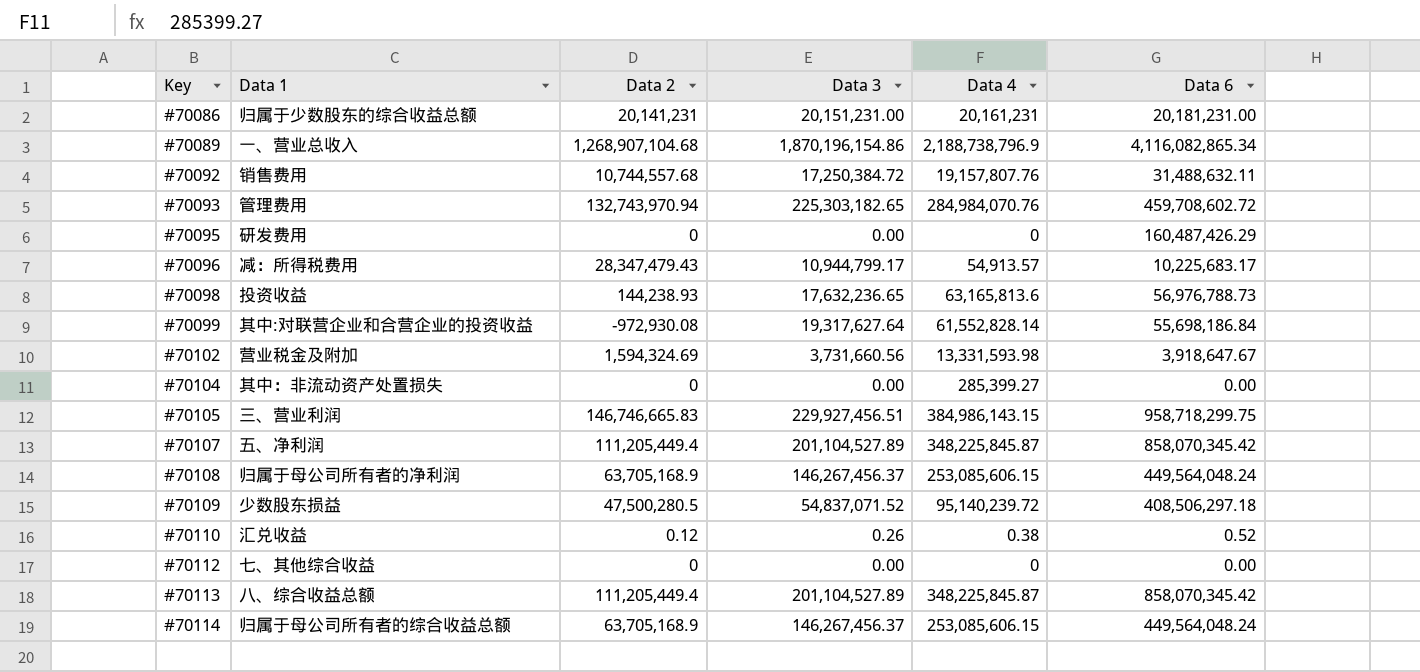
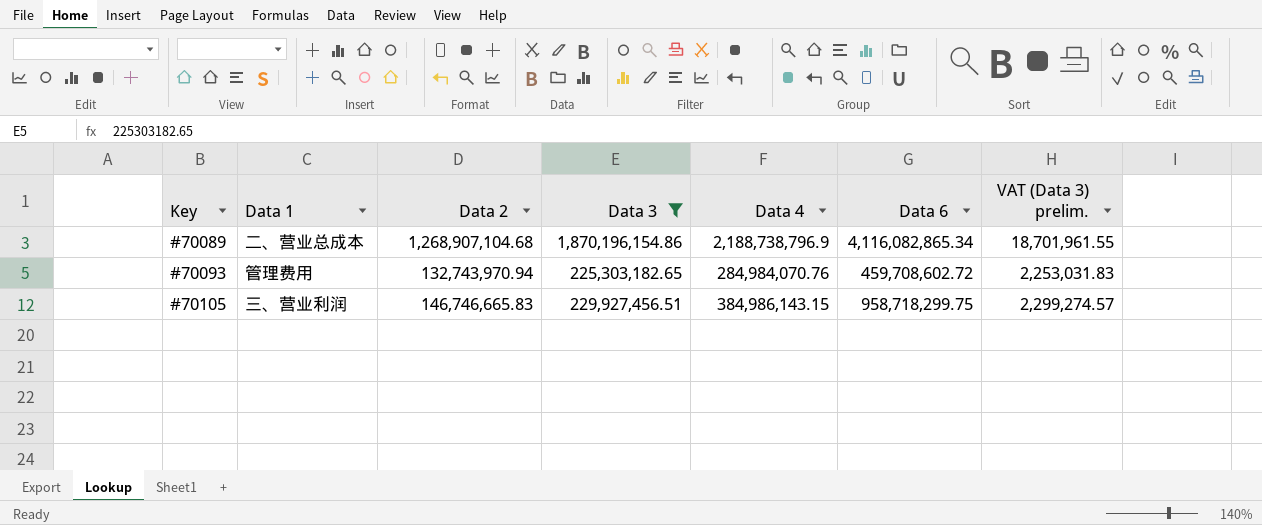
filter: none -> Data 3 >= 225,303,182.65
column VAT (Data 3) prelim. | formula: none -> [Data 3] * 0.01
#70089 | Data 1: 一、营业总收入 -> 二、营业总成本

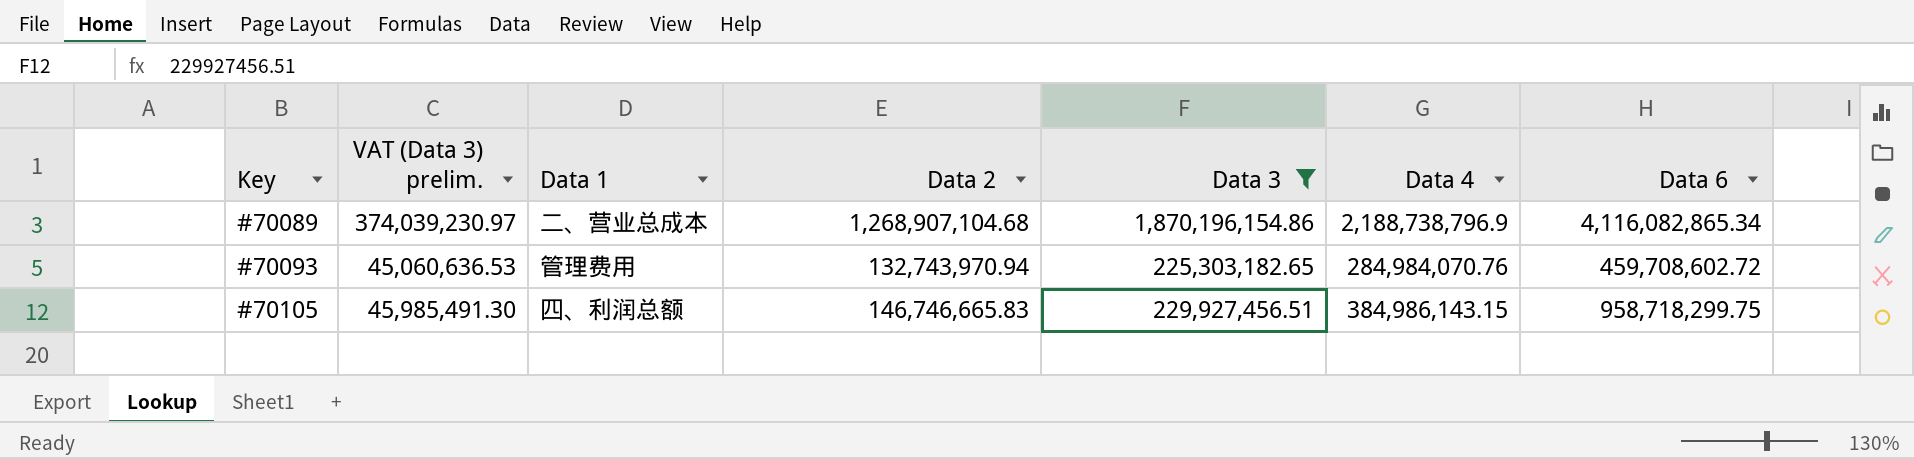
column VAT (Data 3) prelim. | formula: [Data 3] * 0.01 -> [Data 3] * 0.2
column VAT (Data 3) prelim. | position: 7 -> 2
#70105 | Data 1: 三、营业利润 -> 四、利润总额

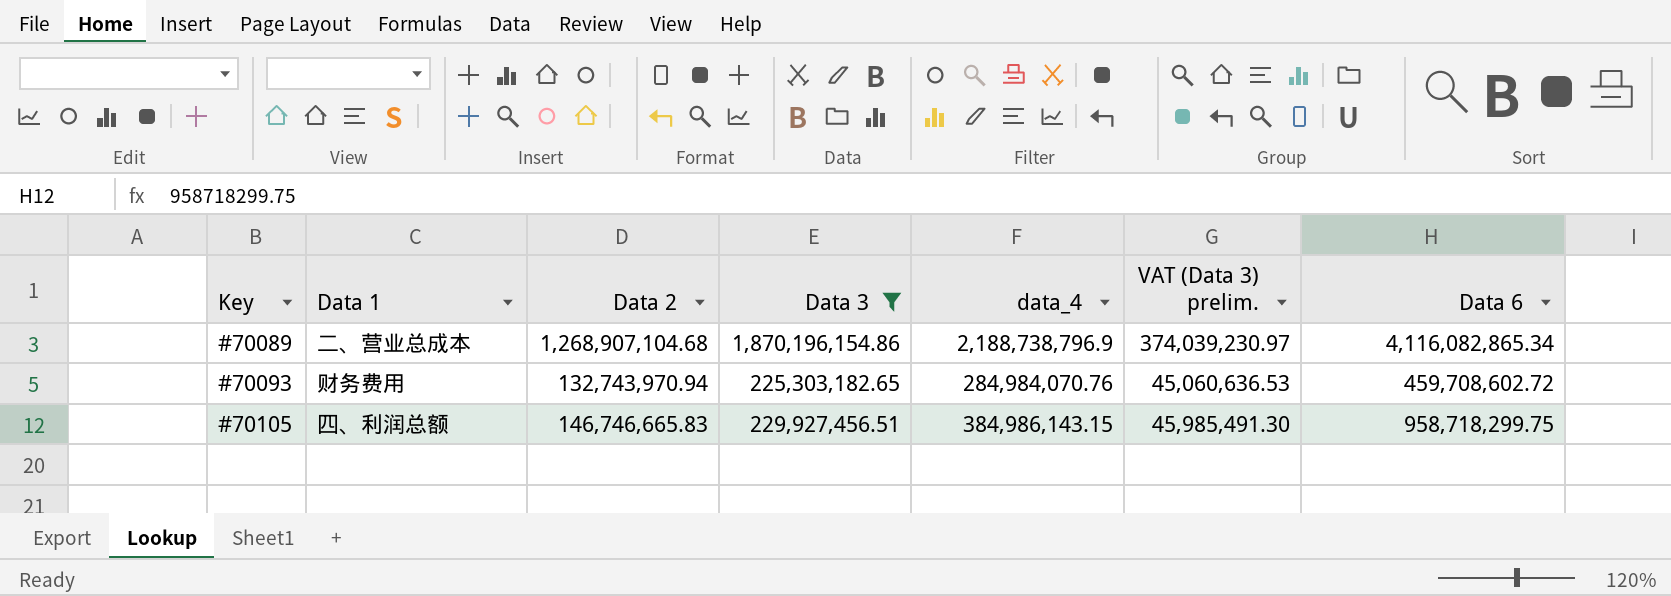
column name: Data 4 -> data_4
column VAT (Data 3) prelim. | position: 2 -> 6
#70093 | Data 1: 管理费用 -> 财务费用

